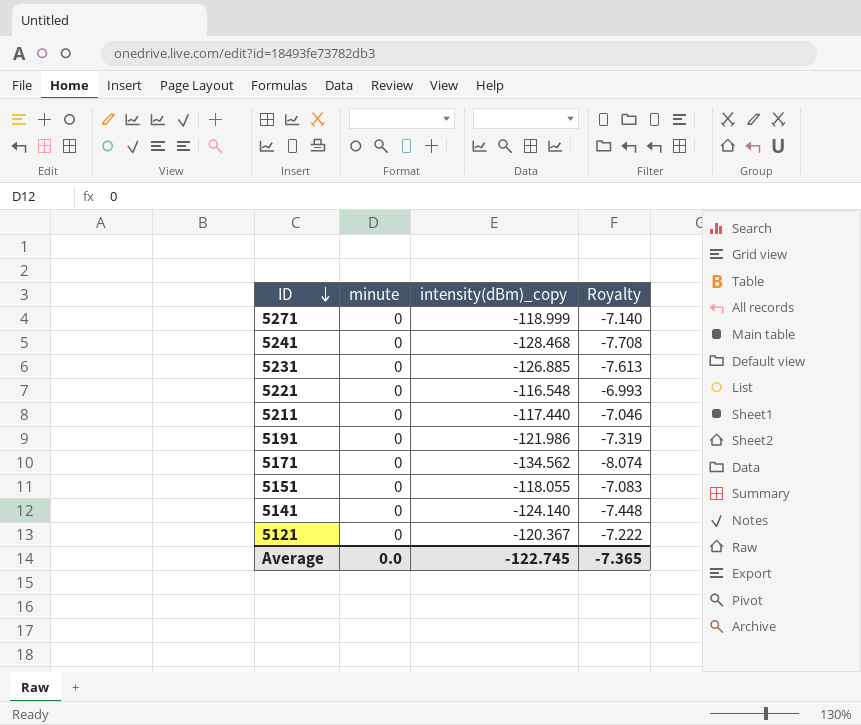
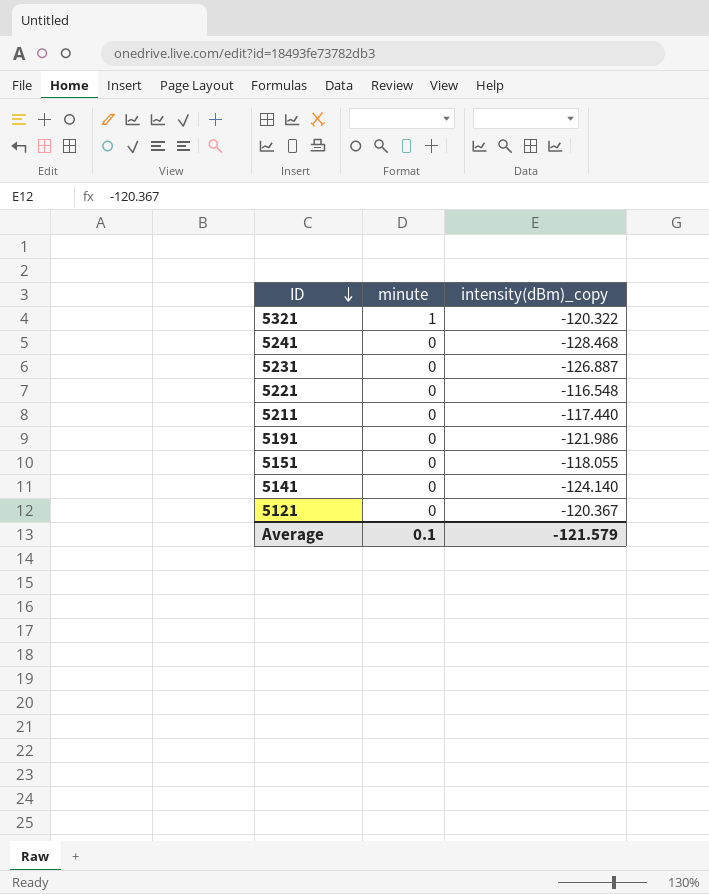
column Royalty | formula: [intensity(dBm)_copy] * 0.06 -> none
row 5271: 0 | -118.999 | -7.140 -> none
row 5171: 0 | -134.562 | -8.074 -> none
row 5321: none -> 1 | -120.322
5231 | intensity(dBm)_copy: -126.885 -> -126.887
Average | minute: 0.0 -> 0.1
Average | intensity(dBm)_copy: -122.745 -> -121.579

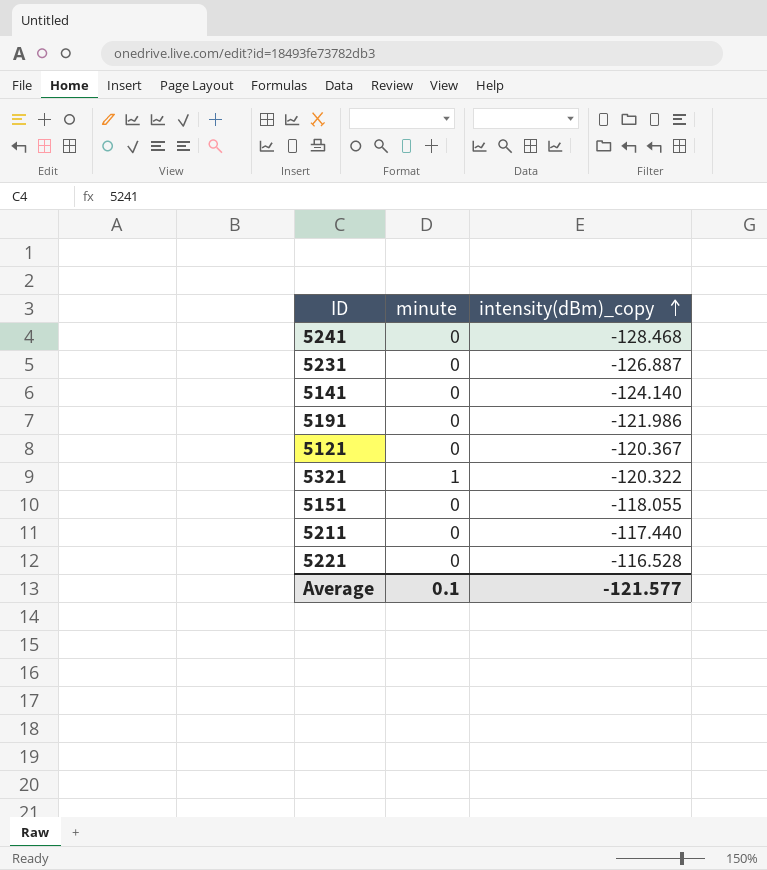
row order: ID descending -> intensity(dBm)_copy ascending
5221 | intensity(dBm)_copy: -116.548 -> -116.528
Average | intensity(dBm)_copy: -121.579 -> -121.577

